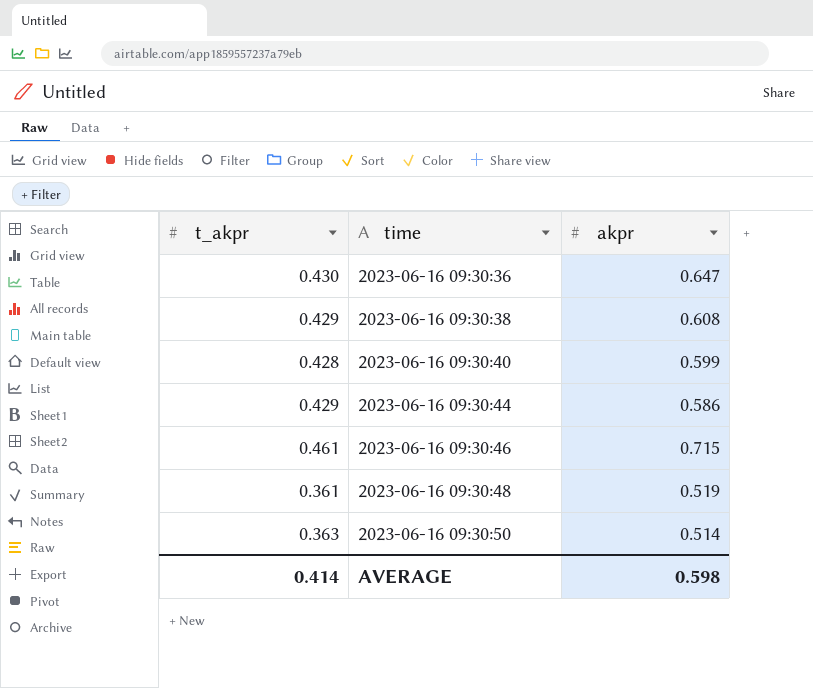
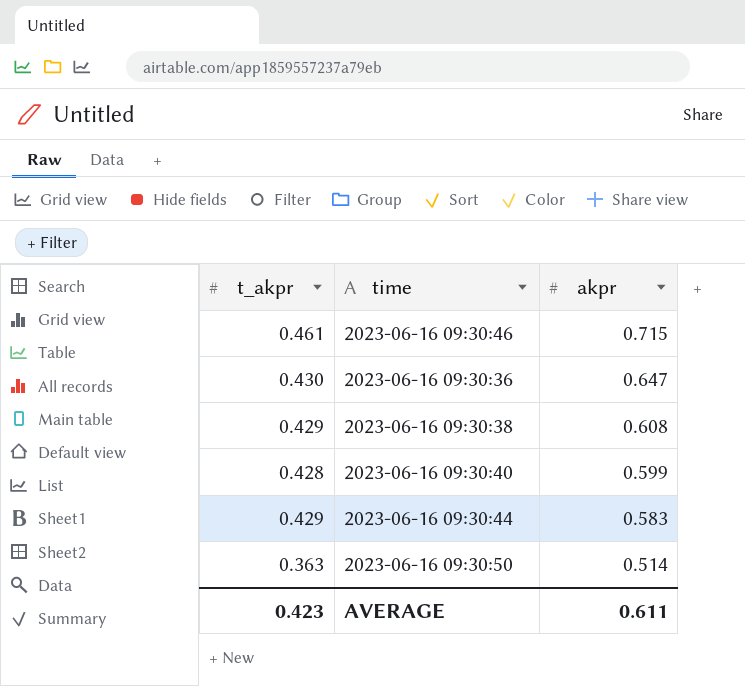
row order: time ascending -> akpr descending
row 2023-06-16 09:30:48: 0.361 | 0.519 -> none
2023-06-16 09:30:44 | akpr: 0.586 -> 0.583
AVERAGE | t_akpr: 0.414 -> 0.423
AVERAGE | akpr: 0.598 -> 0.611

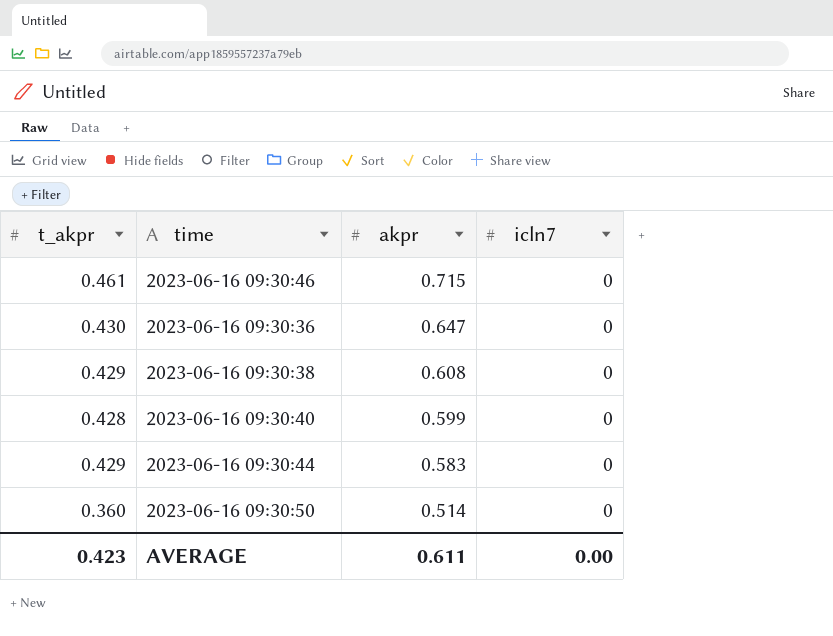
column icln7 | position: none -> 4
2023-06-16 09:30:50 | t_akpr: 0.363 -> 0.360

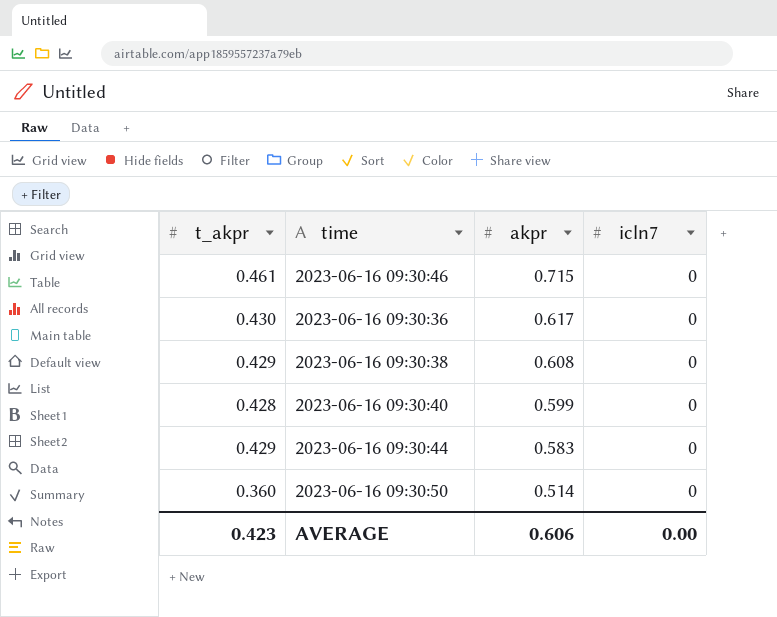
2023-06-16 09:30:36 | akpr: 0.647 -> 0.617
AVERAGE | akpr: 0.611 -> 0.606

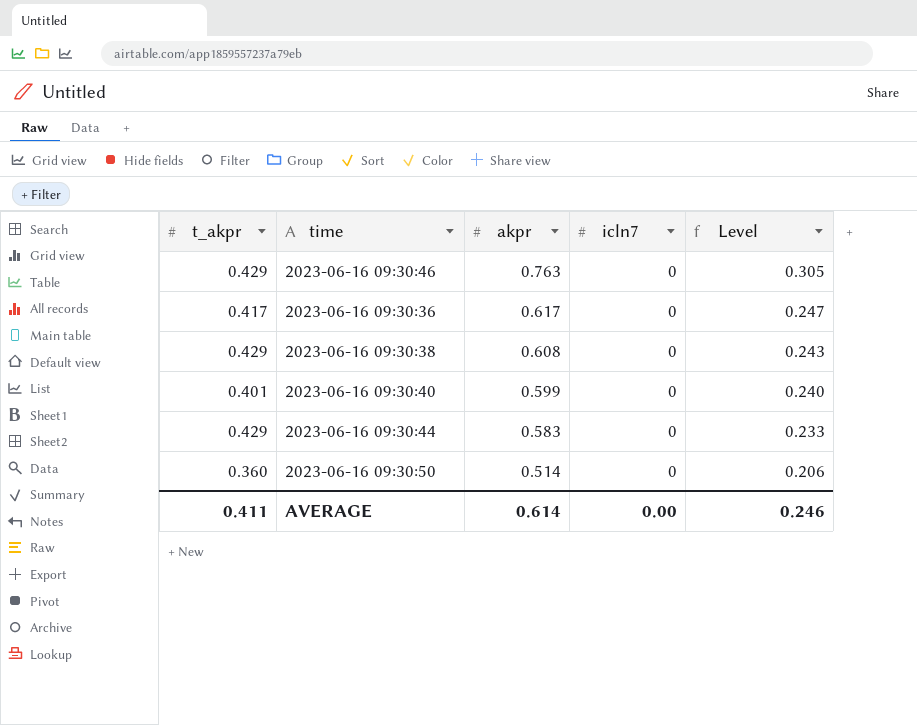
column Level | formula: none -> [akpr] * 0.4
2023-06-16 09:30:46 | t_akpr: 0.461 -> 0.429
2023-06-16 09:30:46 | akpr: 0.715 -> 0.763
2023-06-16 09:30:36 | t_akpr: 0.430 -> 0.417
2023-06-16 09:30:40 | t_akpr: 0.428 -> 0.401
AVERAGE | t_akpr: 0.423 -> 0.411
AVERAGE | akpr: 0.606 -> 0.614

